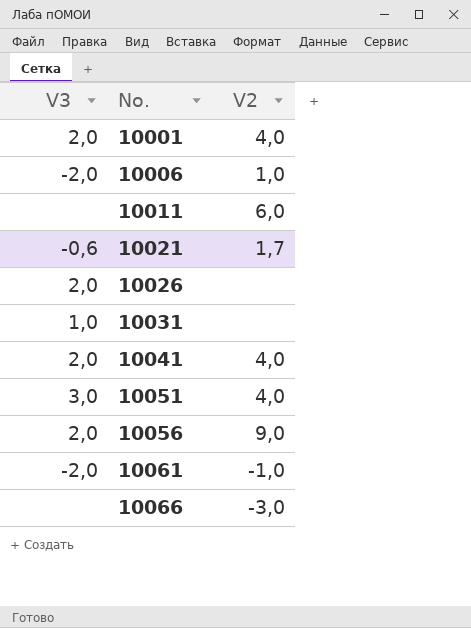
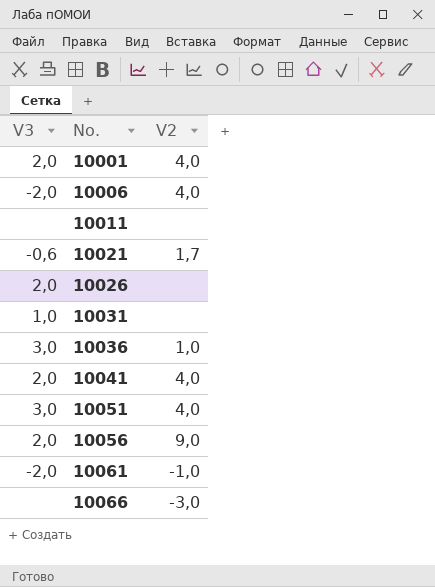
10006 | V2: 1,0 -> 4,0
10011 | V2: 6,0 -> none
row 10036: none -> 3,0 | 1,0

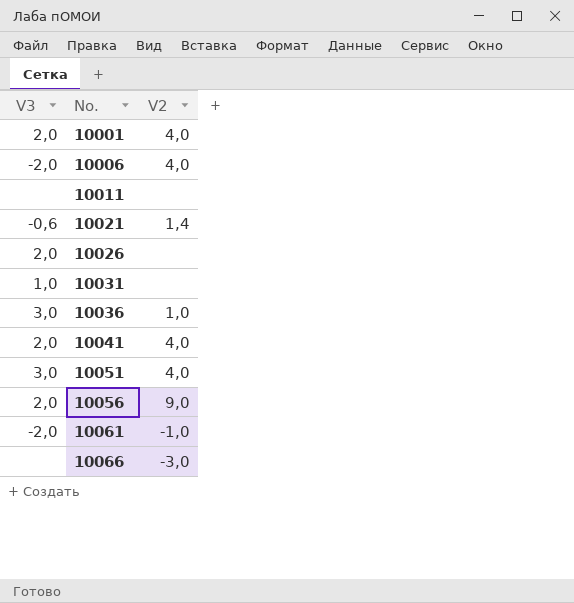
10021 | V2: 1,7 -> 1,4

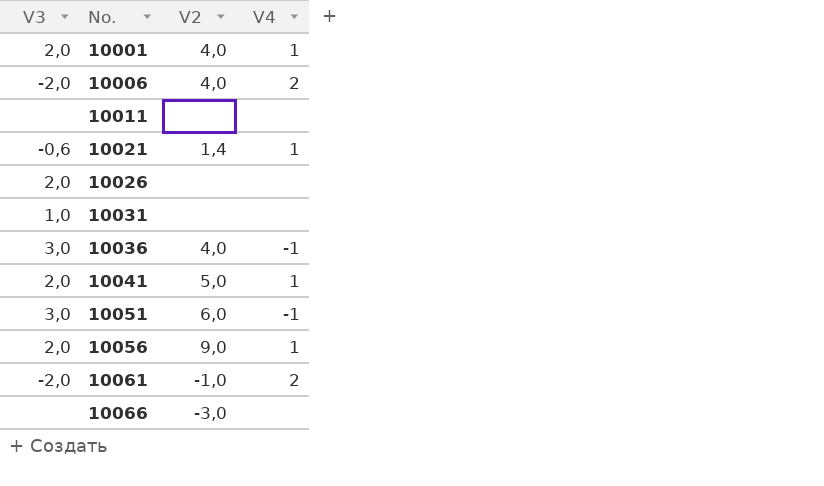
column V4 | position: none -> 4
10036 | V2: 1,0 -> 4,0
10041 | V2: 4,0 -> 5,0
10051 | V2: 4,0 -> 6,0

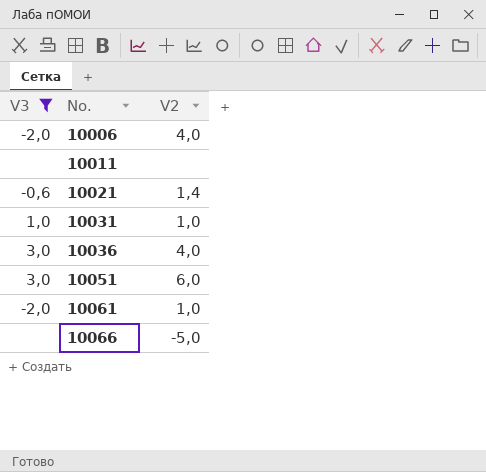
filter: none -> V3 != 2,0
column V4 | position: 4 -> none
10031 | V2: none -> 1,0
10061 | V2: -1,0 -> 1,0
10066 | V2: -3,0 -> -5,0

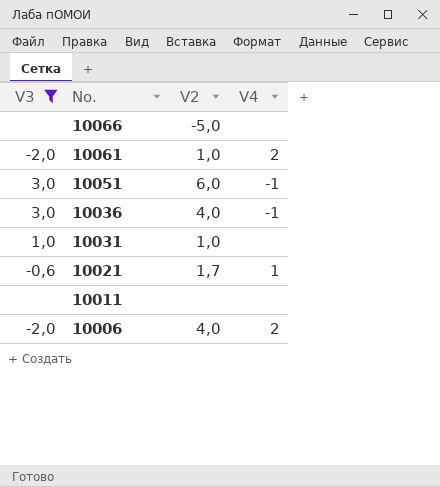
row order: No. ascending -> No. descending
column V4 | position: none -> 4
10021 | V2: 1,4 -> 1,7

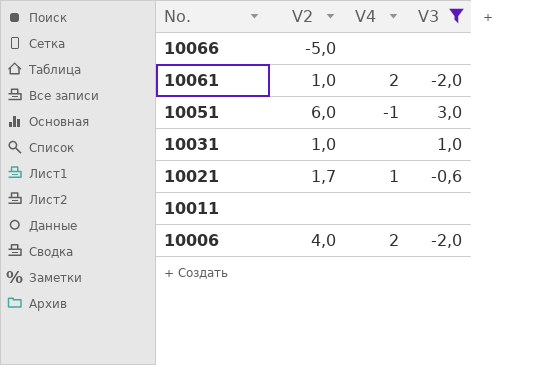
column V3 | position: 1 -> 4
row 10036: 3,0 | 4,0 | -1 -> none

